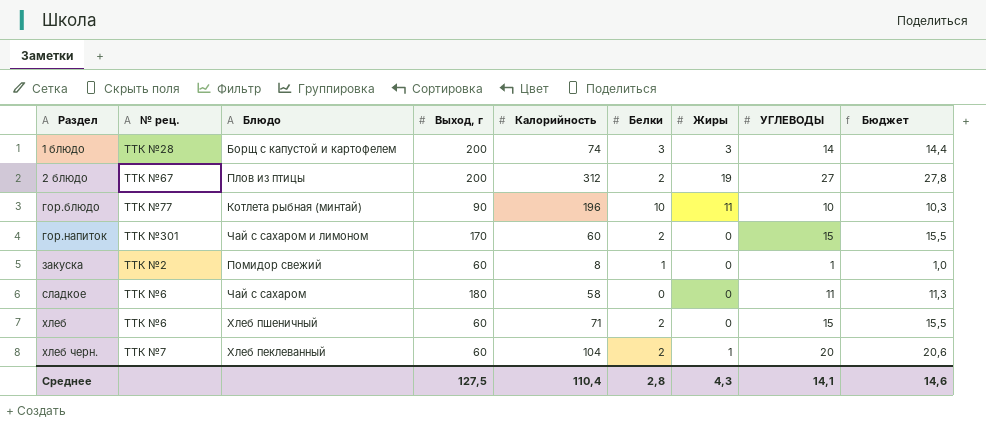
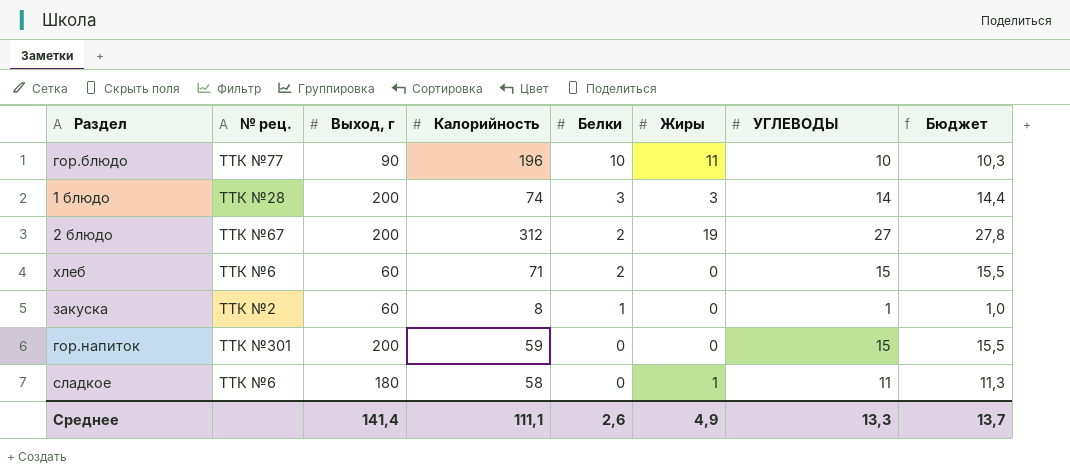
row order: Раздел ascending -> Белки descending
column Блюдо | position: 3 -> none
row хлеб черн.: ТТК №7 | Хлеб пеклеванный | 60 | 104 | 2 | 1 | 20 | 20,6 -> none
гор.напиток | Выход, г: 170 -> 200
гор.напиток | Калорийность: 60 -> 59
гор.напиток | Белки: 2 -> 0
сладкое | Жиры: 0 -> 1
Среднее | Выход, г: 127,5 -> 141,4
Среднее | Калорийность: 110,4 -> 111,1
Среднее | Белки: 2,8 -> 2,6
Среднее | Жиры: 4,3 -> 4,9
Среднее | УГЛЕВОДЫ: 14,1 -> 13,3
Среднее | Бюджет: 14,6 -> 13,7

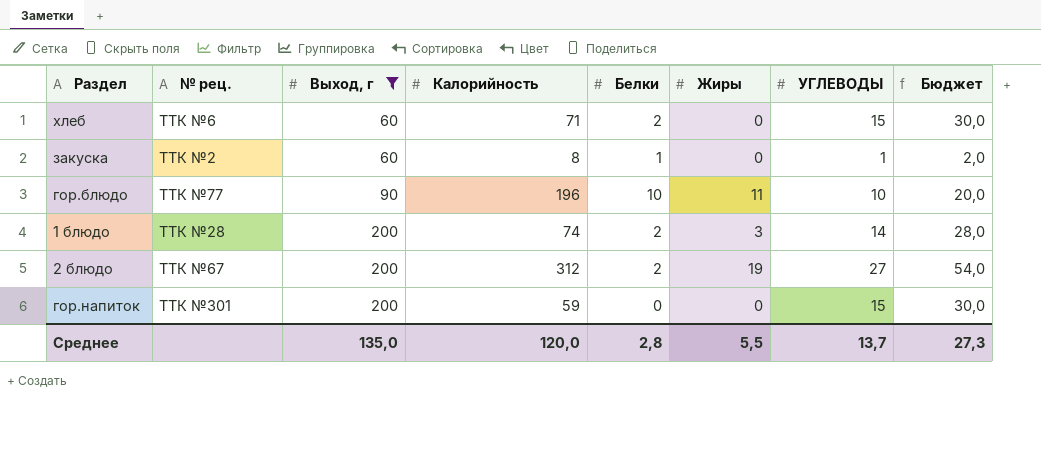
filter: none -> Выход, г != 180
row order: Белки descending -> Выход, г ascending
column Бюджет | formula: [УГЛЕВОДЫ] * 1,03 -> [УГЛЕВОДЫ] * 2
1 блюдо | Белки: 3 -> 2
Среднее | Выход, г: 141,4 -> 135,0
Среднее | Калорийность: 111,1 -> 120,0
Среднее | Белки: 2,6 -> 2,8
Среднее | Жиры: 4,9 -> 5,5
Среднее | УГЛЕВОДЫ: 13,3 -> 13,7
Среднее | Бюджет: 13,7 -> 27,3

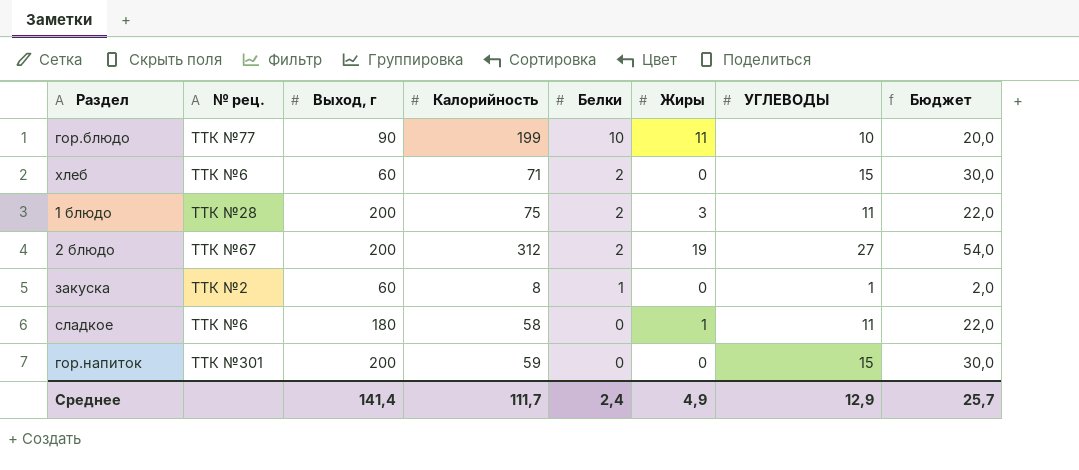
filter: Выход, г != 180 -> none
row order: Выход, г ascending -> Белки descending
гор.блюдо | Калорийность: 196 -> 199
1 блюдо | Калорийность: 74 -> 75
1 блюдо | УГЛЕВОДЫ: 14 -> 11
1 блюдо | Бюджет: 28,0 -> 22,0
Среднее | Выход, г: 135,0 -> 141,4
Среднее | Калорийность: 120,0 -> 111,7
Среднее | Белки: 2,8 -> 2,4
Среднее | Жиры: 5,5 -> 4,9
Среднее | УГЛЕВОДЫ: 13,7 -> 12,9
Среднее | Бюджет: 27,3 -> 25,7

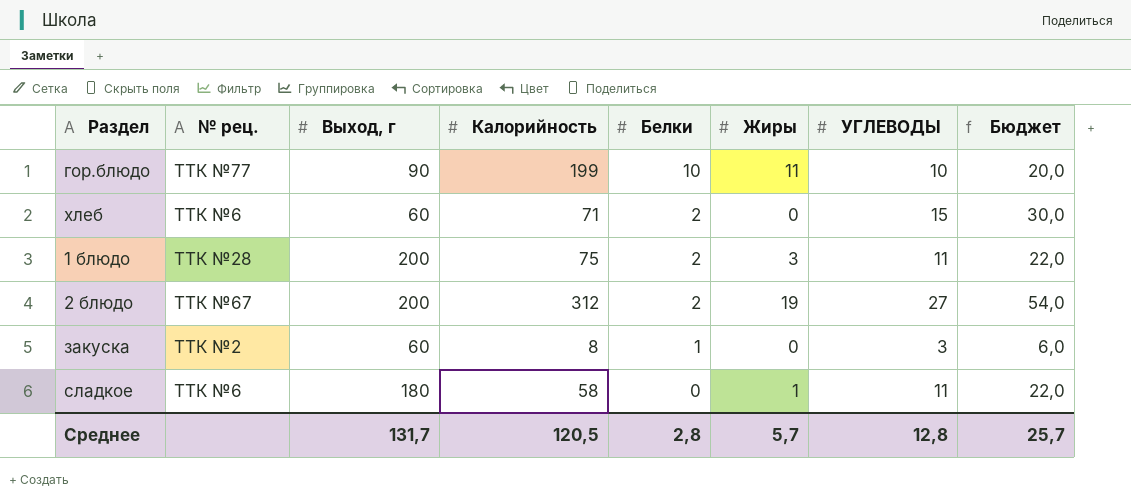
row гор.напиток: ТТК №301 | 200 | 59 | 0 | 0 | 15 | 30,0 -> none
закуска | УГЛЕВОДЫ: 1 -> 3
закуска | Бюджет: 2,0 -> 6,0
Среднее | Выход, г: 141,4 -> 131,7
Среднее | Калорийность: 111,7 -> 120,5
Среднее | Белки: 2,4 -> 2,8
Среднее | Жиры: 4,9 -> 5,7
Среднее | УГЛЕВОДЫ: 12,9 -> 12,8

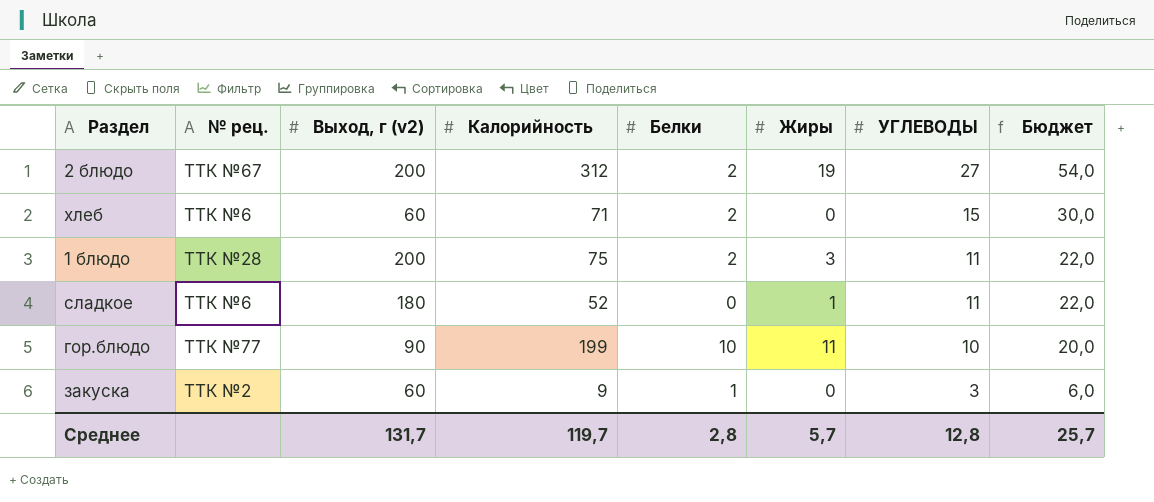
row order: Белки descending -> УГЛЕВОДЫ descending
column name: Выход, г -> Выход, г (v2)
сладкое | Калорийность: 58 -> 52
закуска | Калорийность: 8 -> 9
Среднее | Калорийность: 120,5 -> 119,7

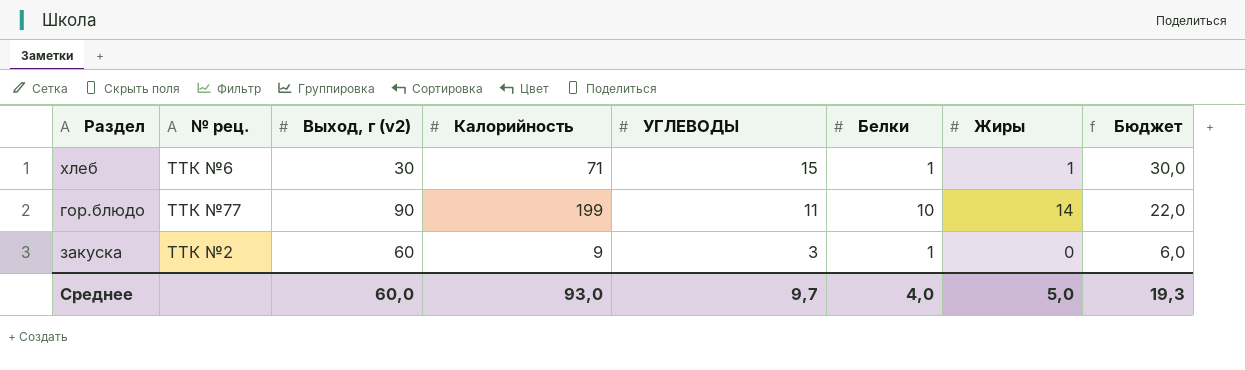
column УГЛЕВОДЫ | position: 7 -> 5
row 2 блюдо: ТТК №67 | 200 | 312 | 2 | 19 | 27 | 54,0 -> none
row 1 блюдо: ТТК №28 | 200 | 75 | 2 | 3 | 11 | 22,0 -> none
row сладкое: ТТК №6 | 180 | 52 | 0 | 1 | 11 | 22,0 -> none
хлеб | Выход, г (v2): 60 -> 30
хлеб | Белки: 2 -> 1
хлеб | Жиры: 0 -> 1
гор.блюдо | УГЛЕВОДЫ: 10 -> 11
гор.блюдо | Жиры: 11 -> 14
гор.блюдо | Бюджет: 20,0 -> 22,0
Среднее | Выход, г (v2): 131,7 -> 60,0
Среднее | Калорийность: 119,7 -> 93,0
Среднее | УГЛЕВОДЫ: 12,8 -> 9,7
Среднее | Белки: 2,8 -> 4,0
Среднее | Жиры: 5,7 -> 5,0
Среднее | Бюджет: 25,7 -> 19,3

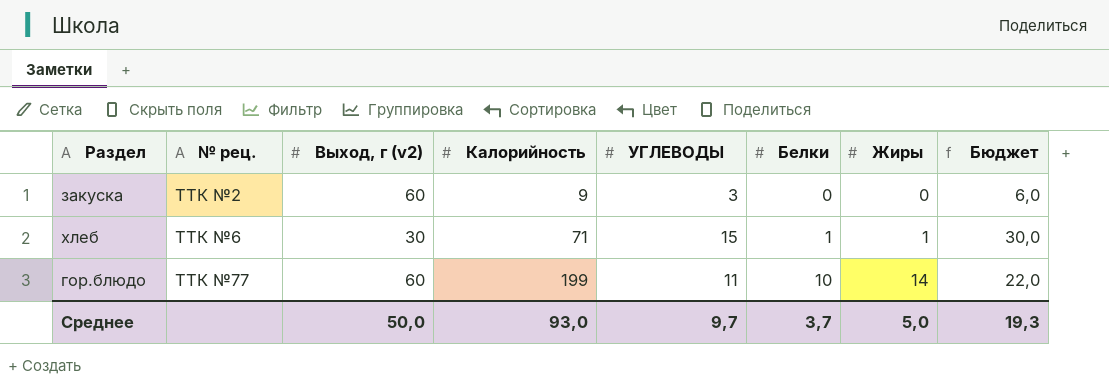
row order: УГЛЕВОДЫ descending -> № рец. ascending
закуска | Белки: 1 -> 0
гор.блюдо | Выход, г (v2): 90 -> 60
Среднее | Выход, г (v2): 60,0 -> 50,0
Среднее | Белки: 4,0 -> 3,7

